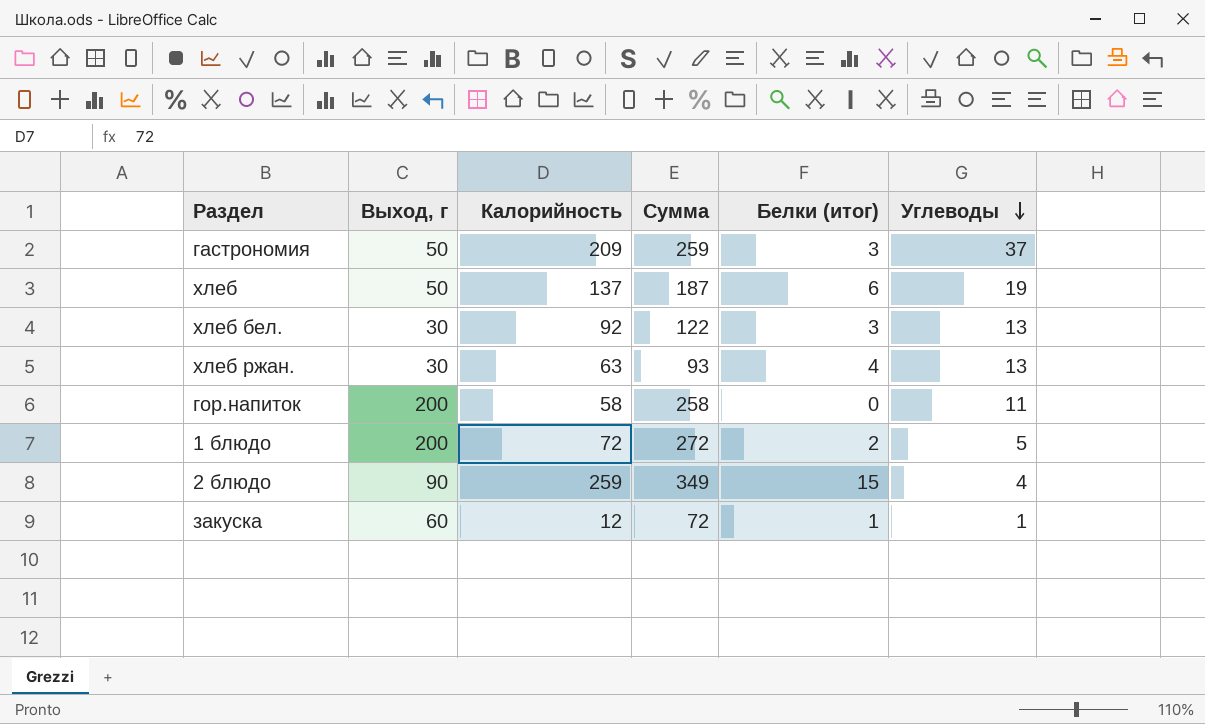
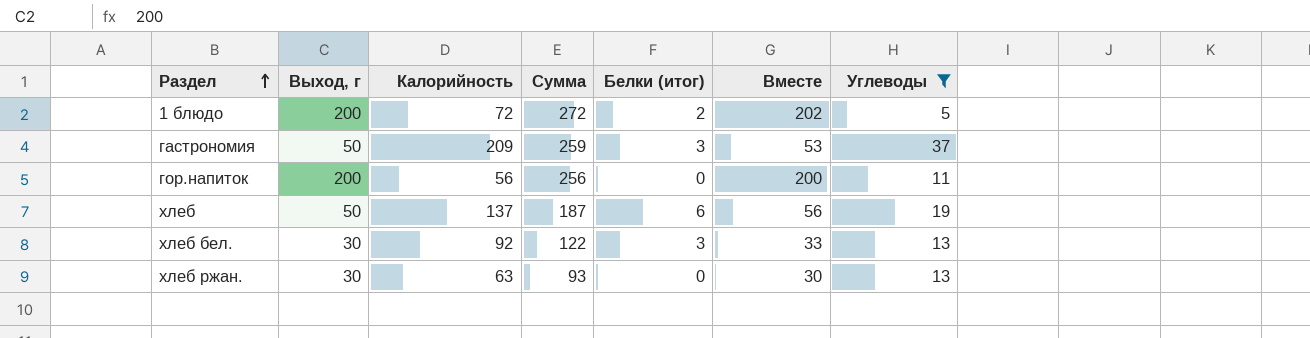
filter: none -> Углеводы >= 5
row order: Углеводы descending -> Раздел ascending
column Вместе | formula: none -> [Выход, г] + [Белки (итог)]
гор.напиток | Калорийность: 58 -> 56
гор.напиток | Сумма: 258 -> 256
хлеб ржан. | Белки (итог): 4 -> 0

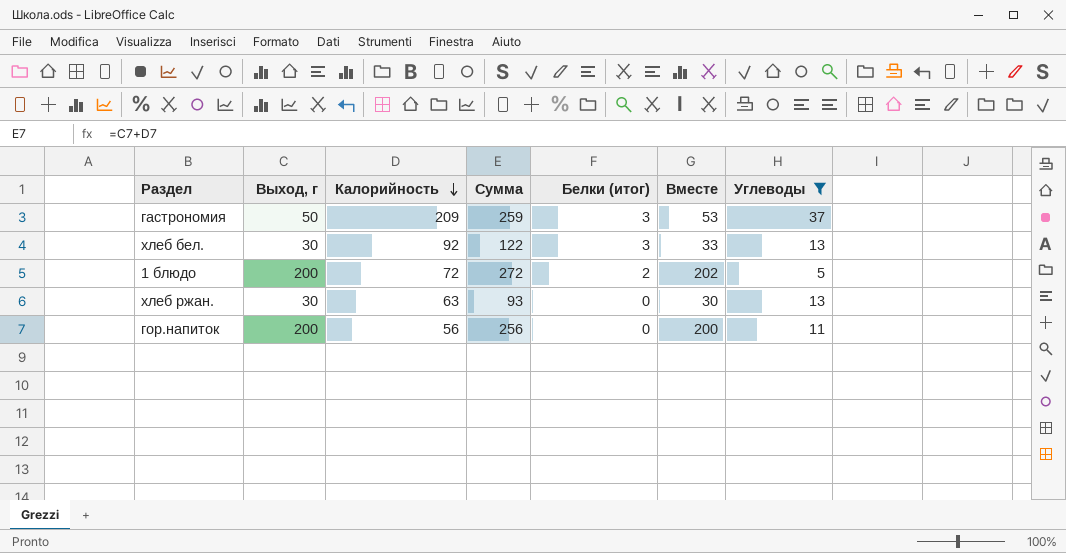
row order: Раздел ascending -> Калорийность descending
row хлеб: 50 | 137 | 187 | 6 | 56 | 19 -> none

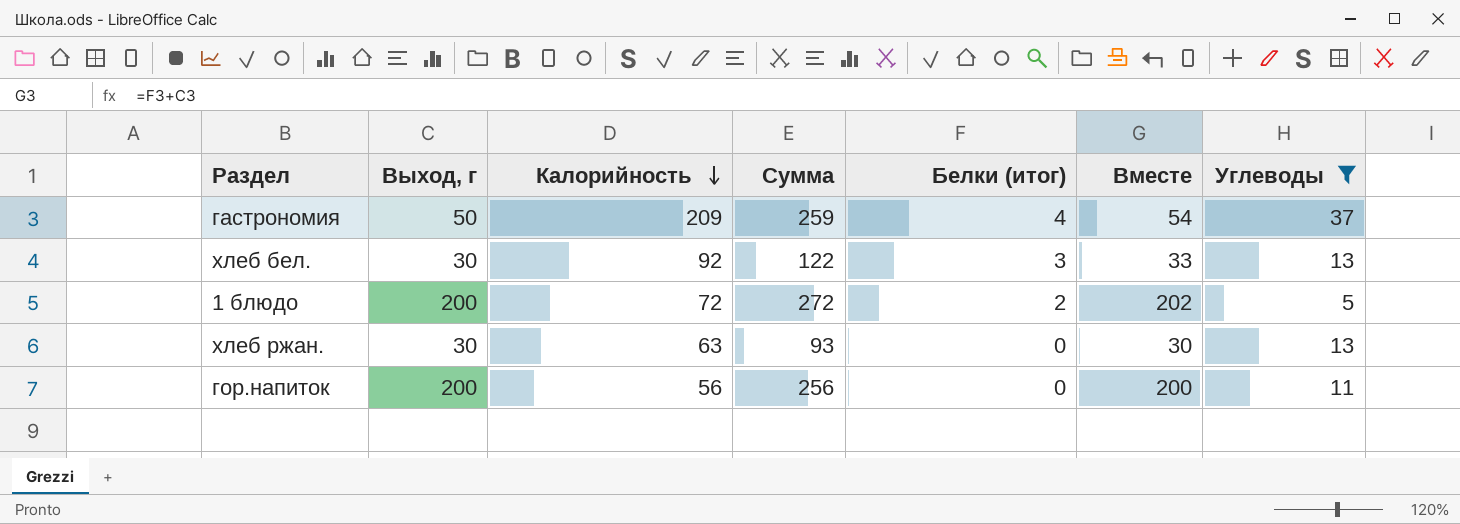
гастрономия | Белки (итог): 3 -> 4
гастрономия | Вместе: 53 -> 54

